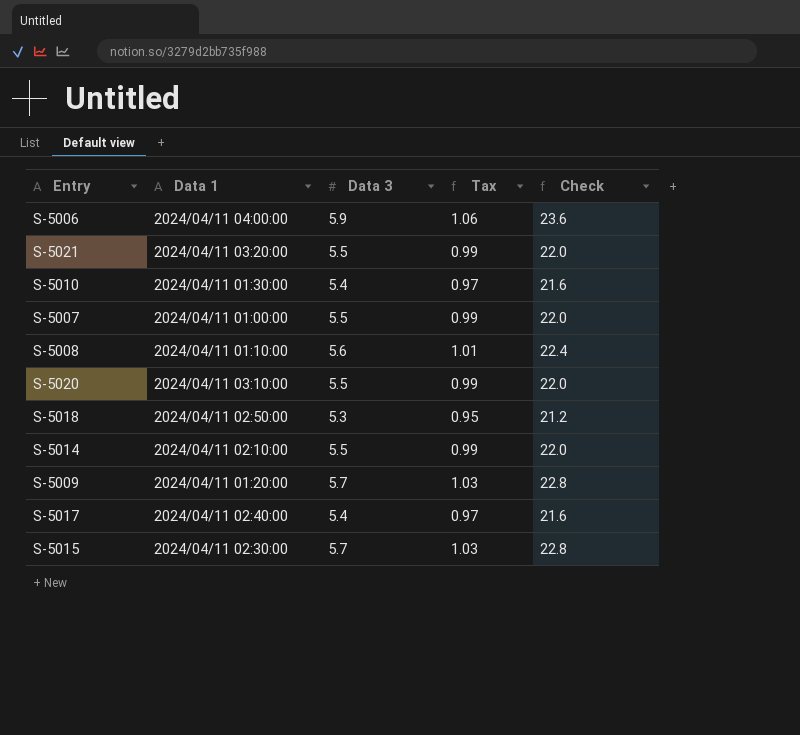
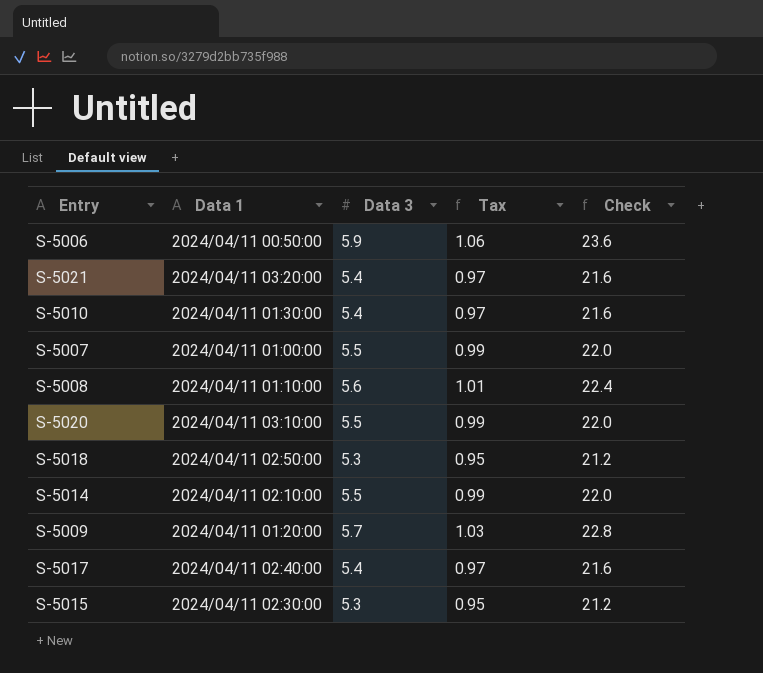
S-5006 | Data 1: 2024/04/11 04:00:00 -> 2024/04/11 00:50:00
S-5021 | Data 3: 5.5 -> 5.4
S-5021 | Tax: 0.99 -> 0.97
S-5021 | Check: 22.0 -> 21.6
S-5015 | Data 3: 5.7 -> 5.3
S-5015 | Tax: 1.03 -> 0.95
S-5015 | Check: 22.8 -> 21.2

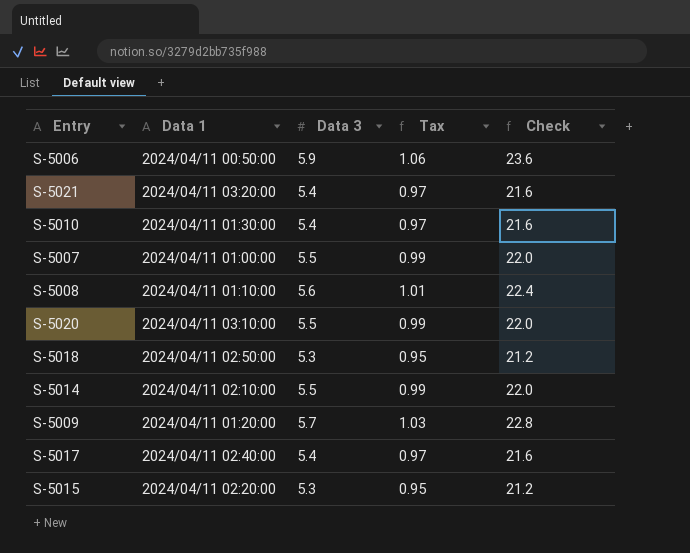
S-5015 | Data 1: 2024/04/11 02:30:00 -> 2024/04/11 02:20:00

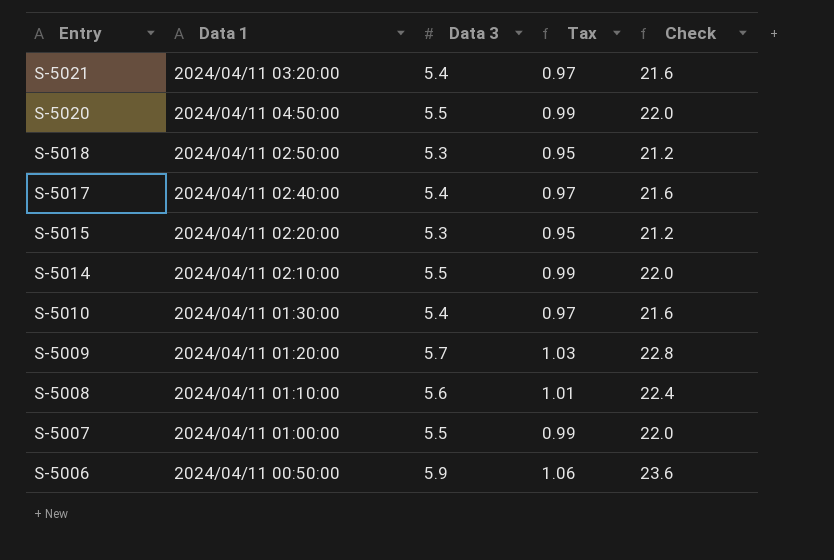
row order: none -> Entry descending
S-5020 | Data 1: 2024/04/11 03:10:00 -> 2024/04/11 04:50:00

